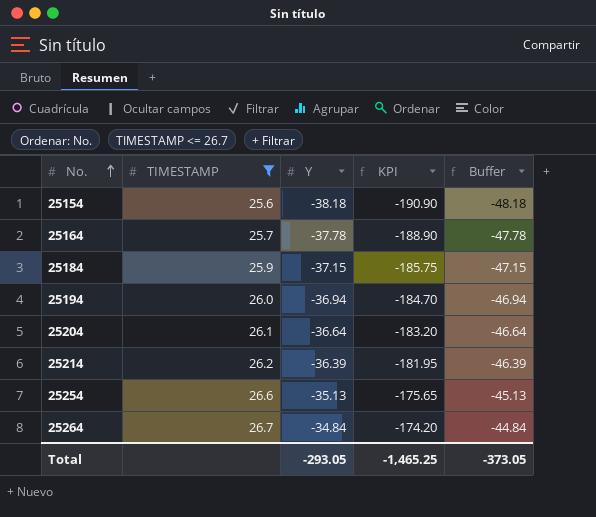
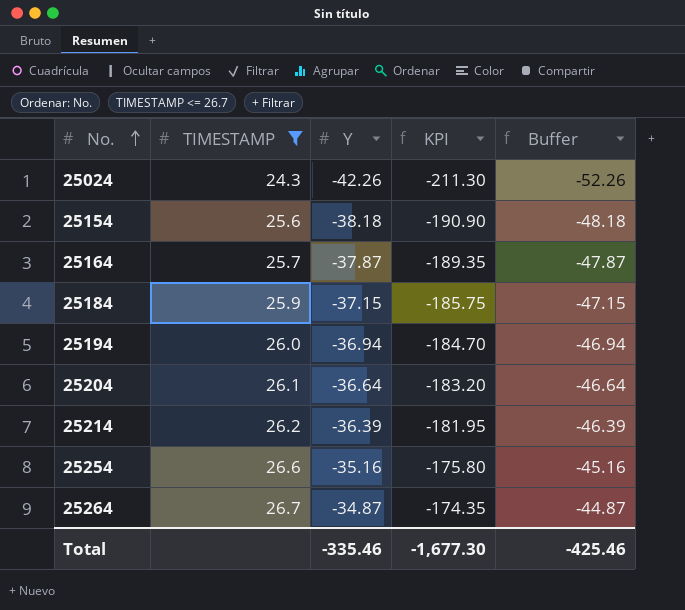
row 25024: none -> 24.3 | -42.26 | -211.30 | -52.26
25164 | Y: -37.78 -> -37.87
25164 | KPI: -188.90 -> -189.35
25164 | Buffer: -47.78 -> -47.87
25254 | Y: -35.13 -> -35.16
25254 | KPI: -175.65 -> -175.80
25254 | Buffer: -45.13 -> -45.16
25264 | Y: -34.84 -> -34.87
25264 | KPI: -174.20 -> -174.35
25264 | Buffer: -44.84 -> -44.87
Total | Y: -293.05 -> -335.46
Total | KPI: -1,465.25 -> -1,677.30
Total | Buffer: -373.05 -> -425.46

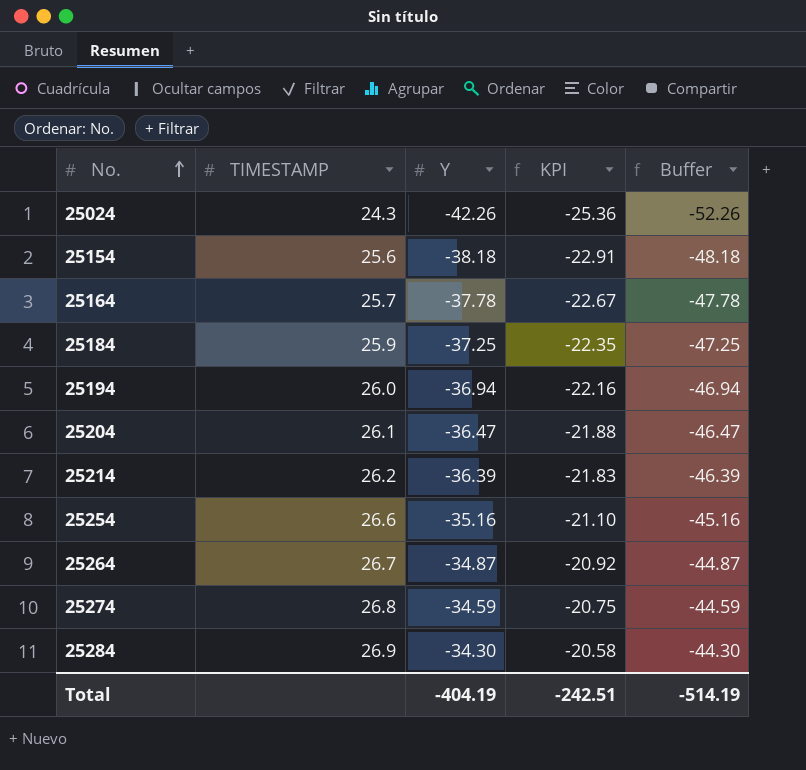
filter: TIMESTAMP <= 26.7 -> none
column KPI | formula: [Y] * 5 -> [Y] * 0.6
25164 | Y: -37.87 -> -37.78
25164 | Buffer: -47.87 -> -47.78
25184 | Y: -37.15 -> -37.25
25184 | Buffer: -47.15 -> -47.25
25204 | Y: -36.64 -> -36.47
25204 | Buffer: -46.64 -> -46.47
Total | Y: -335.46 -> -404.19
Total | KPI: -1,677.30 -> -242.51
Total | Buffer: -425.46 -> -514.19

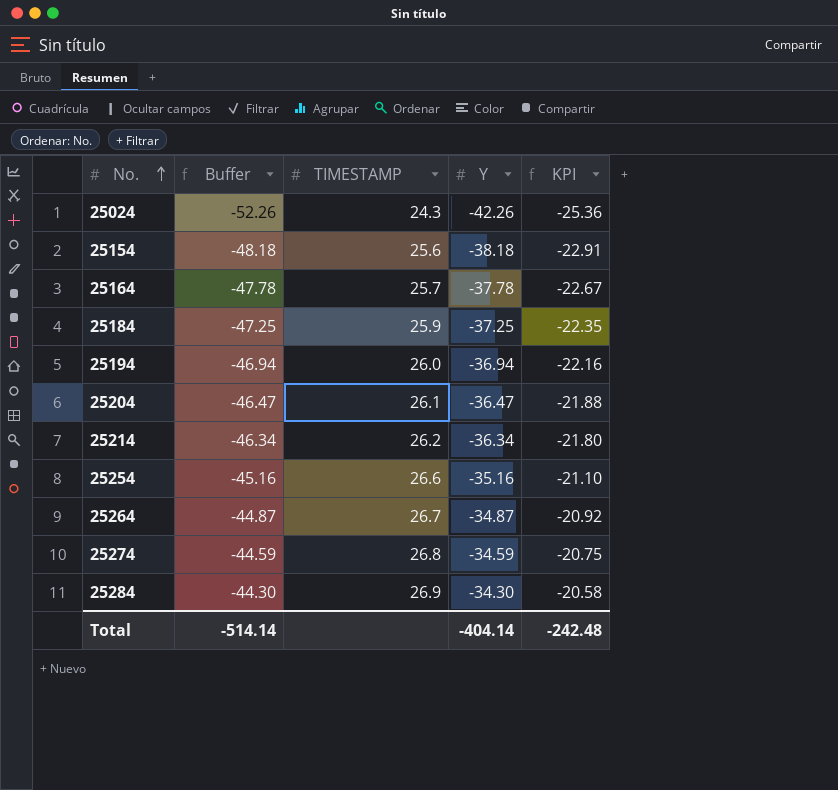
column Buffer | position: 5 -> 2
25214 | Buffer: -46.39 -> -46.34
25214 | Y: -36.39 -> -36.34
25214 | KPI: -21.83 -> -21.80
Total | Buffer: -514.19 -> -514.14
Total | Y: -404.19 -> -404.14
Total | KPI: -242.51 -> -242.48

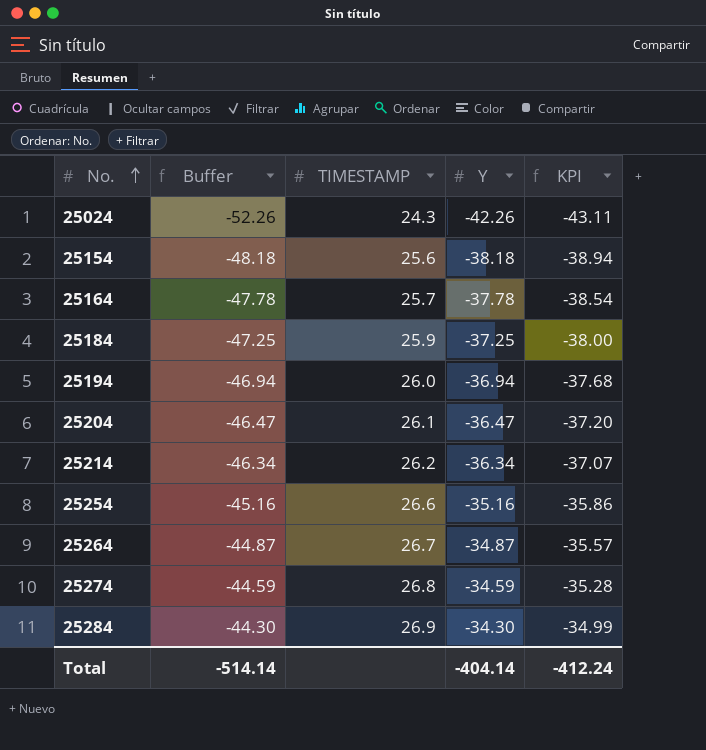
column KPI | formula: [Y] * 0.6 -> [Y] * 1.02
Total | KPI: -242.48 -> -412.24

